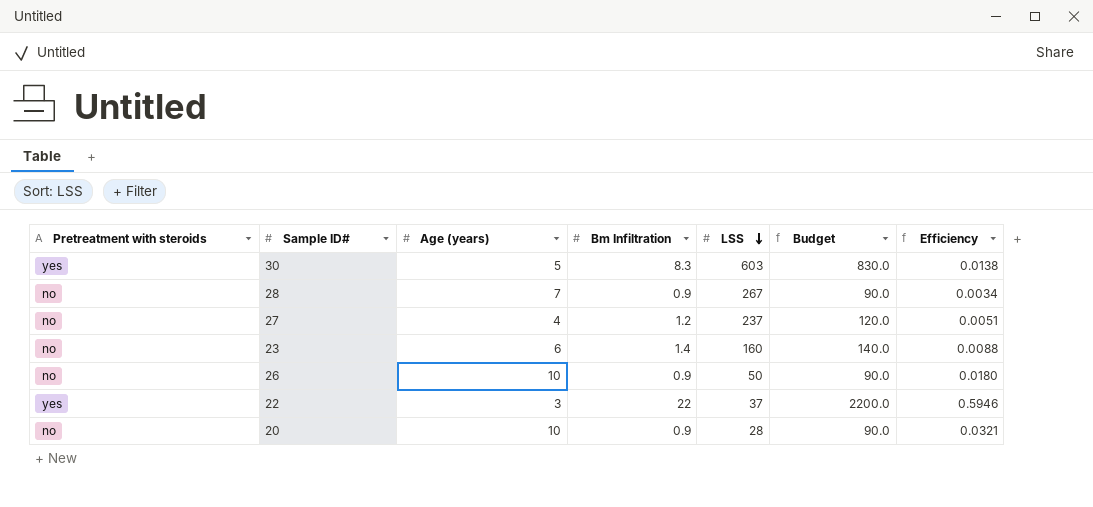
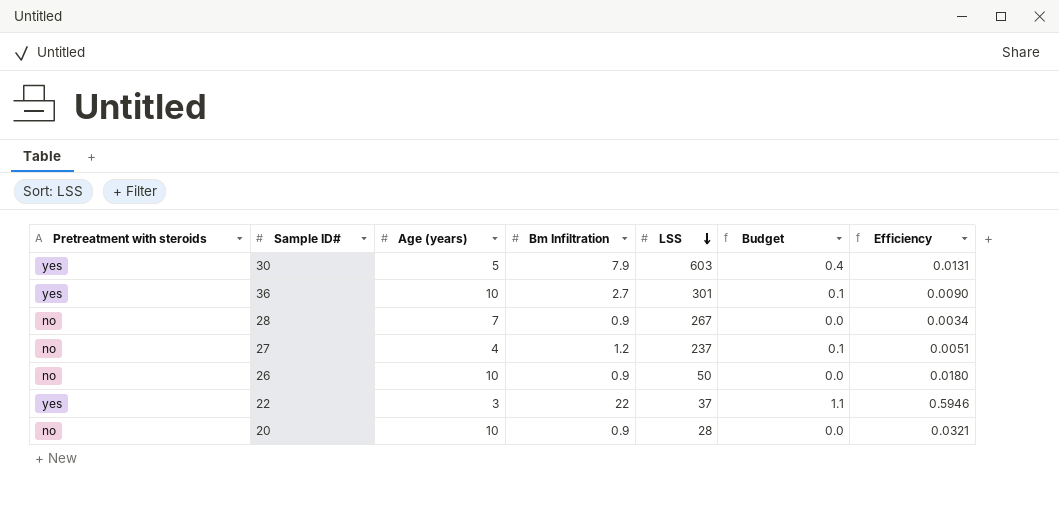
column Budget | formula: [Bm Infiltration] * 100 -> [Bm Infiltration] * 0.05
row 23: no | 6 | 1.4 | 160 | 140.0 | 0.0088 -> none
30 | Bm Infiltration: 8.3 -> 7.9
30 | Efficiency: 0.0138 -> 0.0131
row 36: none -> yes | 10 | 2.7 | 301 | 0.1 | 0.0090

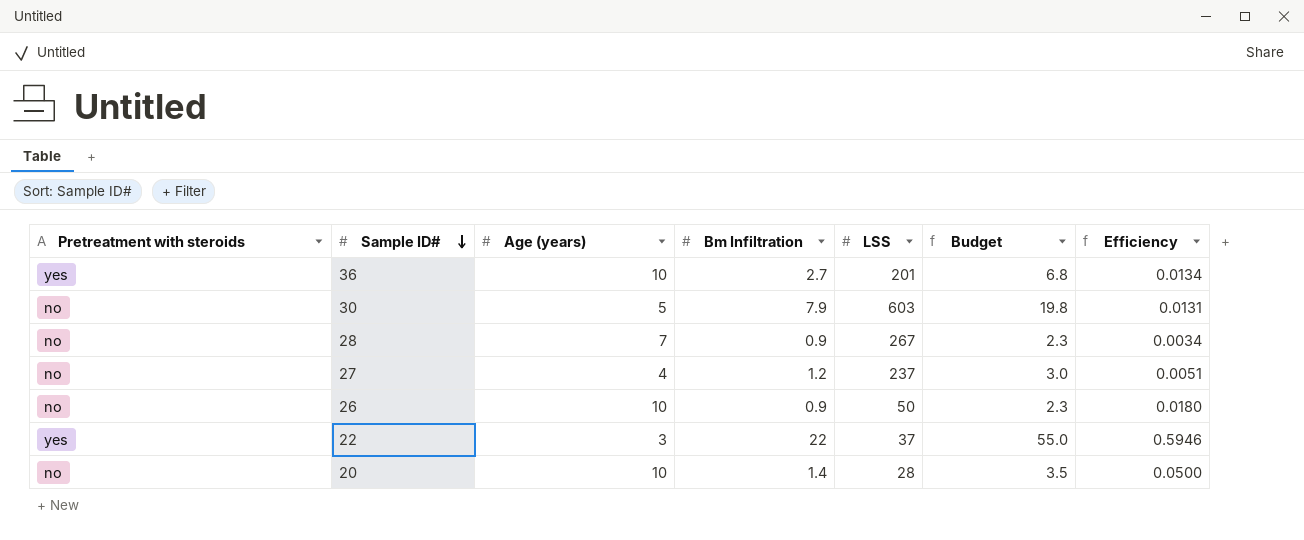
row order: LSS descending -> Sample ID# descending
column Budget | formula: [Bm Infiltration] * 0.05 -> [Bm Infiltration] * 2.5
36 | LSS: 301 -> 201
36 | Efficiency: 0.0090 -> 0.0134
30 | Pretreatment with steroids: yes -> no
20 | Bm Infiltration: 0.9 -> 1.4
20 | Efficiency: 0.0321 -> 0.0500

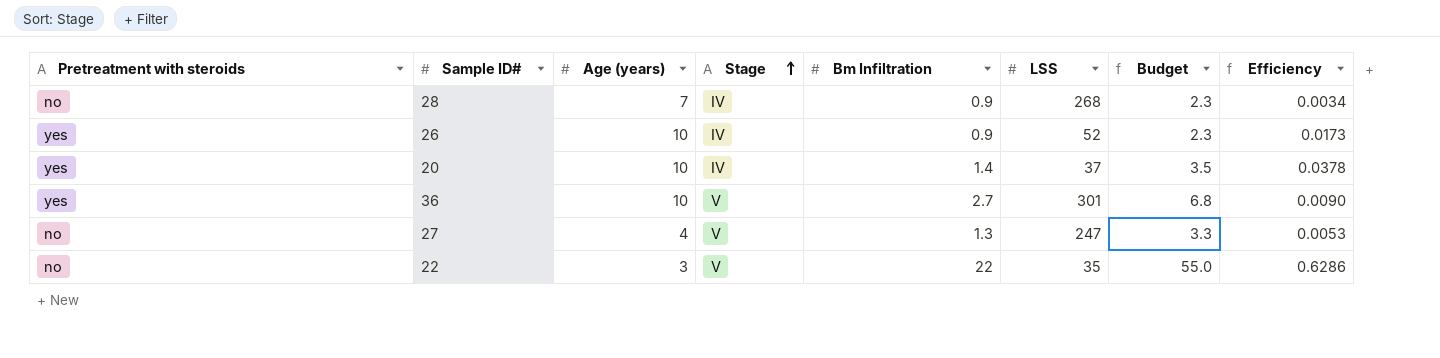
row order: Sample ID# descending -> Stage ascending
column Stage | position: none -> 4
row 30: no | 5 | 7.9 | 603 | 19.8 | 0.0131 -> none
28 | LSS: 267 -> 268
26 | Pretreatment with steroids: no -> yes
26 | LSS: 50 -> 52
26 | Efficiency: 0.0180 -> 0.0173
20 | Pretreatment with steroids: no -> yes
20 | LSS: 28 -> 37
20 | Efficiency: 0.0500 -> 0.0378
36 | LSS: 201 -> 301
36 | Efficiency: 0.0134 -> 0.0090
27 | Bm Infiltration: 1.2 -> 1.3
27 | LSS: 237 -> 247
27 | Budget: 3.0 -> 3.3
27 | Efficiency: 0.0051 -> 0.0053
22 | Pretreatment with steroids: yes -> no
22 | LSS: 37 -> 35
22 | Efficiency: 0.5946 -> 0.6286

